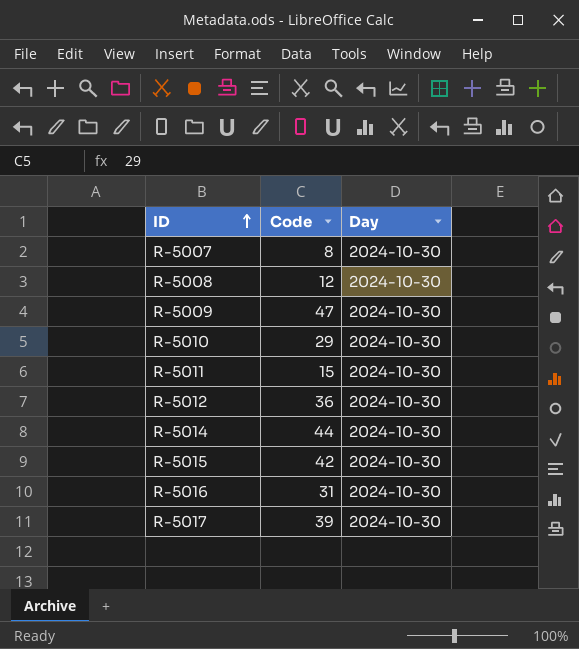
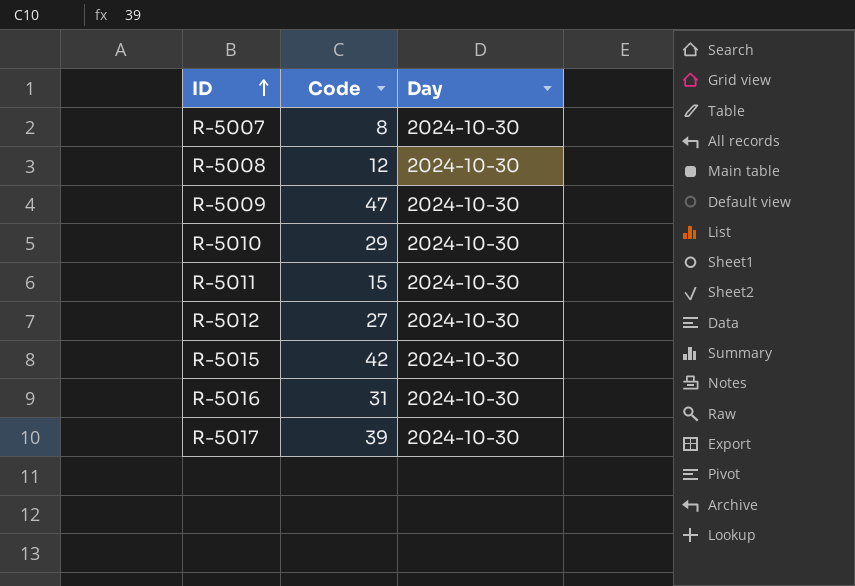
row R-5014: 44 | 2024-10-30 -> none
R-5012 | Code: 36 -> 27

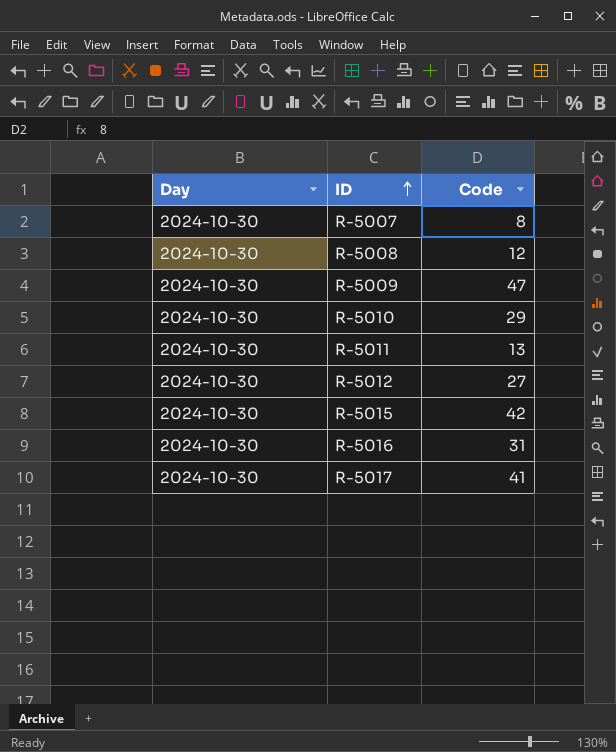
column Day | position: 3 -> 1
R-5011 | Code: 15 -> 13
R-5017 | Code: 39 -> 41

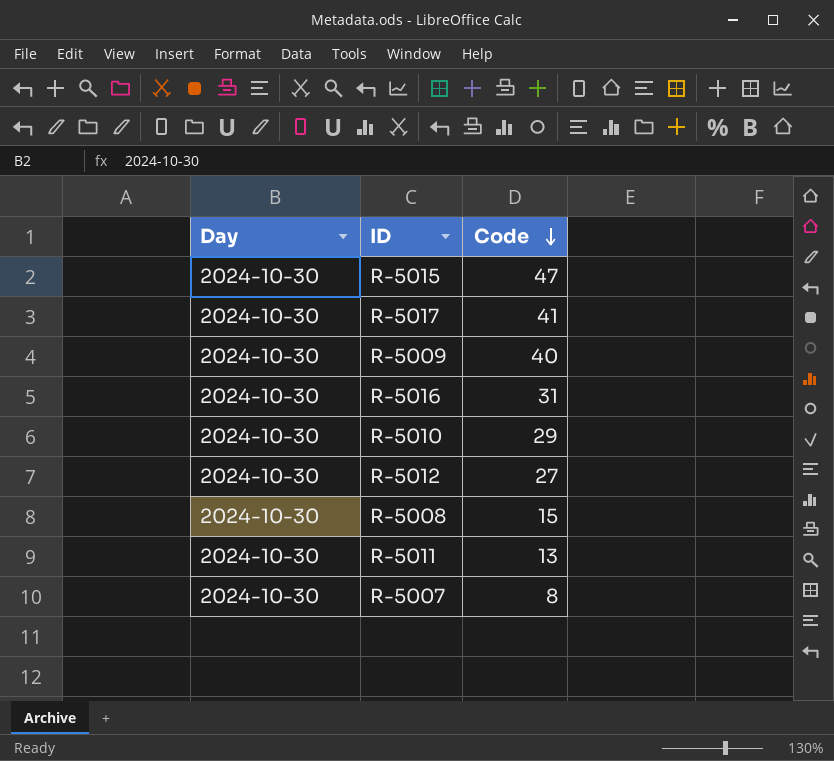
row order: ID ascending -> Code descending
R-5015 | Code: 42 -> 47
R-5009 | Code: 47 -> 40
R-5008 | Code: 12 -> 15

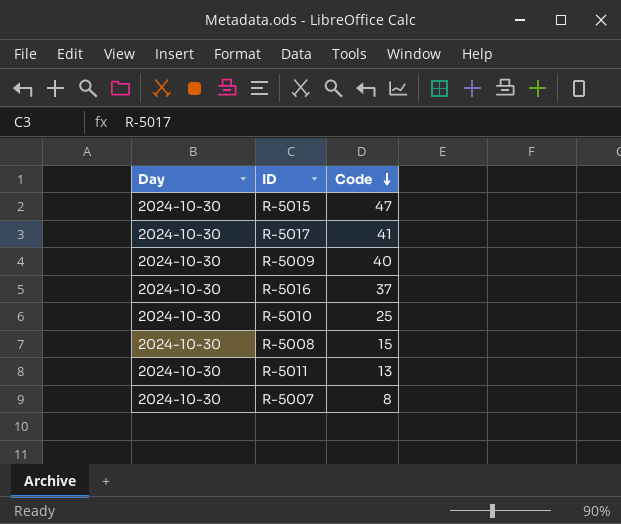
row R-5012: 2024-10-30 | 27 -> none
R-5016 | Code: 31 -> 37
R-5010 | Code: 29 -> 25

